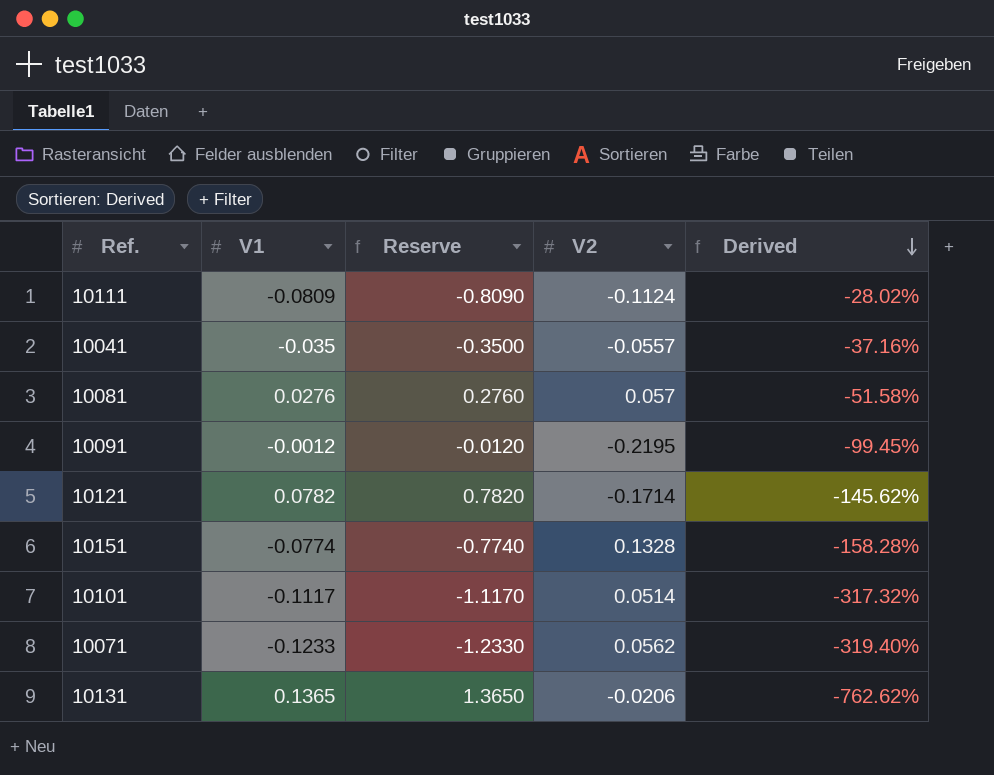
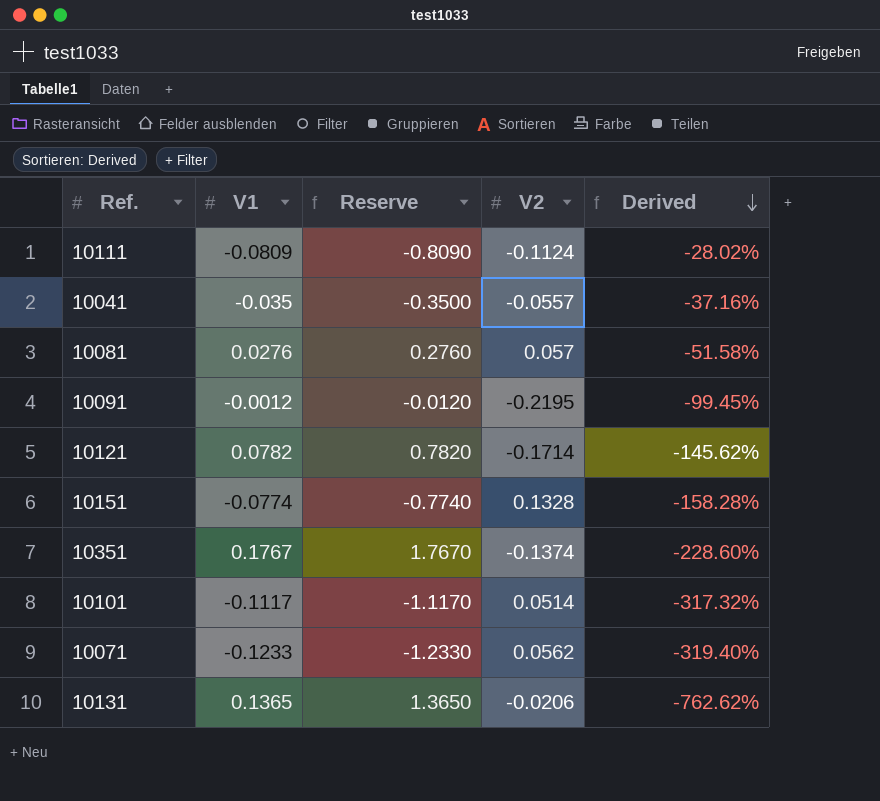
row 10351: none -> 0.1767 | 1.7670 | -0.1374 | -228.60%

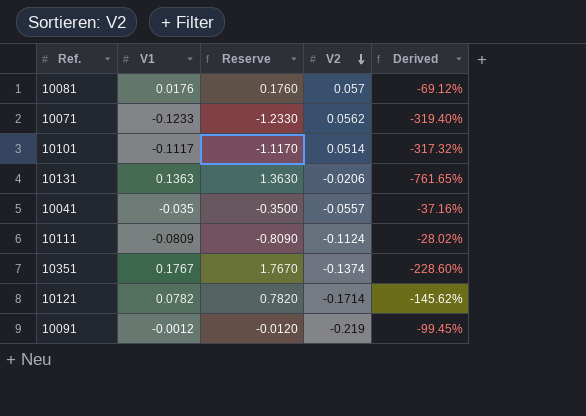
row order: Derived descending -> V2 descending
row 10151: -0.0774 | -0.7740 | 0.1328 | -158.28% -> none
10081 | V1: 0.0276 -> 0.0176
10081 | Reserve: 0.2760 -> 0.1760
10081 | Derived: -51.58% -> -69.12%
10131 | V1: 0.1365 -> 0.1363
10131 | Reserve: 1.3650 -> 1.3630
10131 | Derived: -762.62% -> -761.65%
10091 | V2: -0.2195 -> -0.219

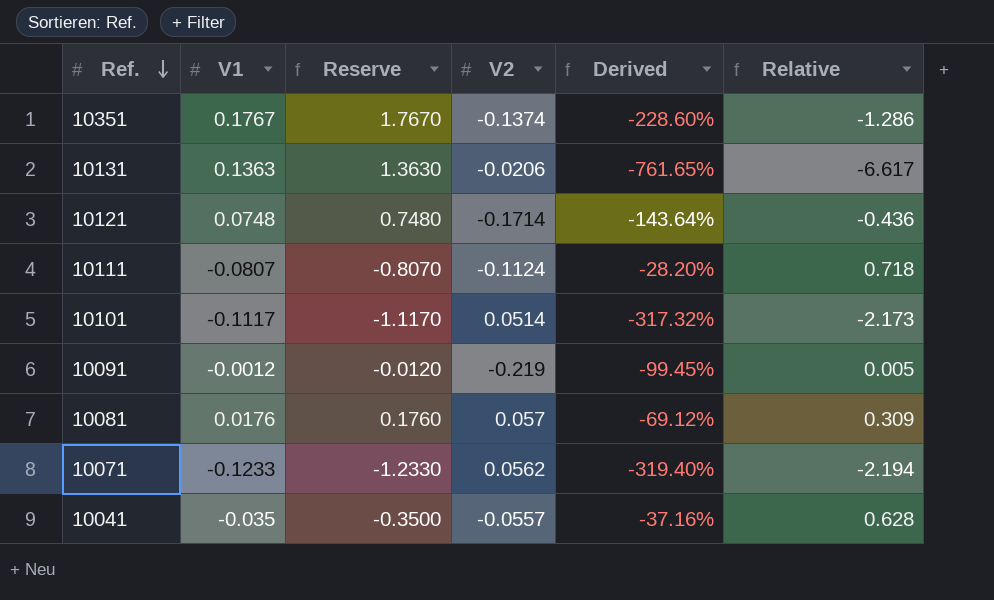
row order: V2 descending -> Ref. descending
column Relative | formula: none -> [V1] / [V2]
10121 | V1: 0.0782 -> 0.0748
10121 | Reserve: 0.7820 -> 0.7480
10121 | Derived: -145.62% -> -143.64%
10111 | V1: -0.0809 -> -0.0807
10111 | Reserve: -0.8090 -> -0.8070
10111 | Derived: -28.02% -> -28.20%

